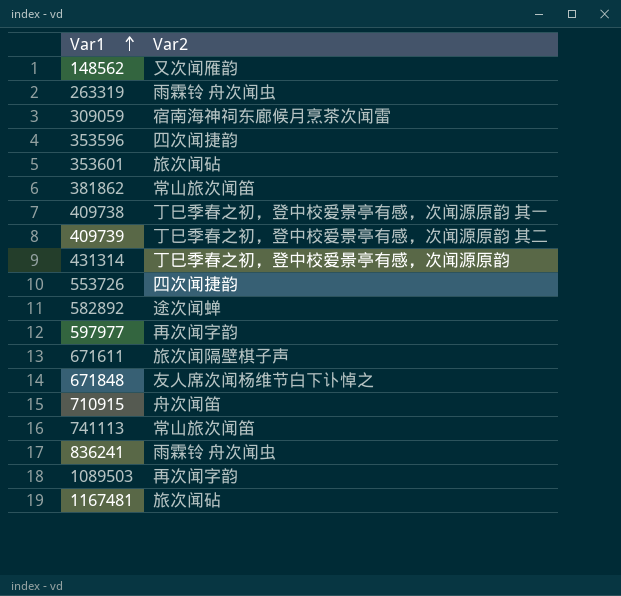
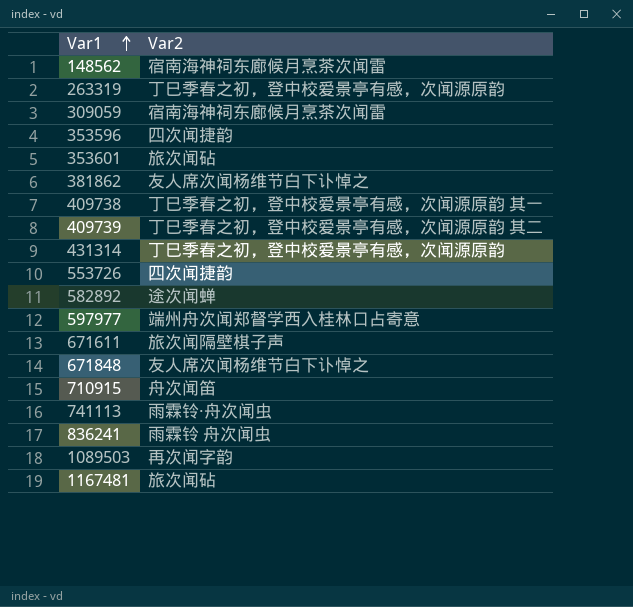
148562 | Var2: 又次闻雁韵 -> 宿南海神祠东廊候月烹茶次闻雷
263319 | Var2: 雨霖铃 舟次闻虫 -> 丁巳季春之初，登中校爱景亭有感，次闻源原韵
381862 | Var2: 常山旅次闻笛 -> 友人席次闻杨维节白下讣悼之
597977 | Var2: 再次闻字韵 -> 端州舟次闻郑督学西入桂林口占寄意
741113 | Var2: 常山旅次闻笛 -> 雨霖铃·舟次闻虫

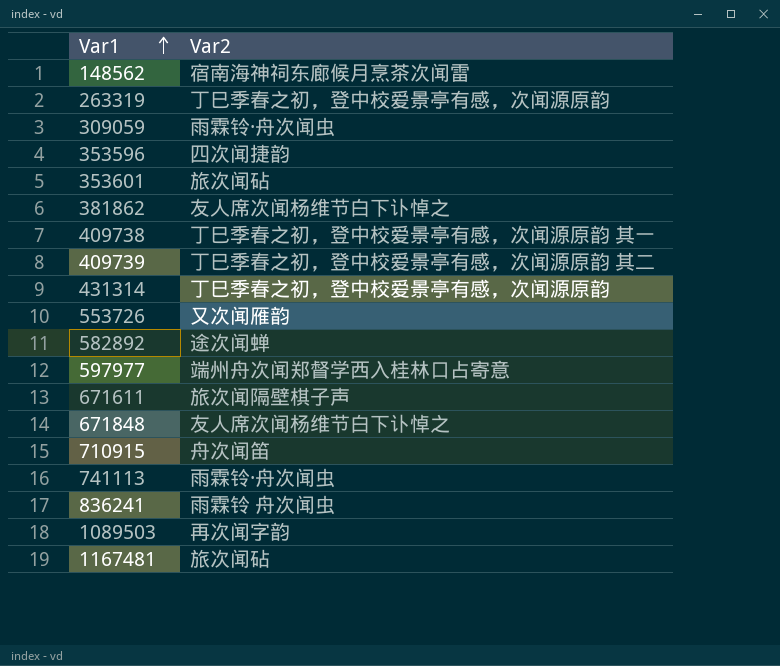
309059 | Var2: 宿南海神祠东廊候月烹茶次闻雷 -> 雨霖铃·舟次闻虫
553726 | Var2: 四次闻捷韵 -> 又次闻雁韵

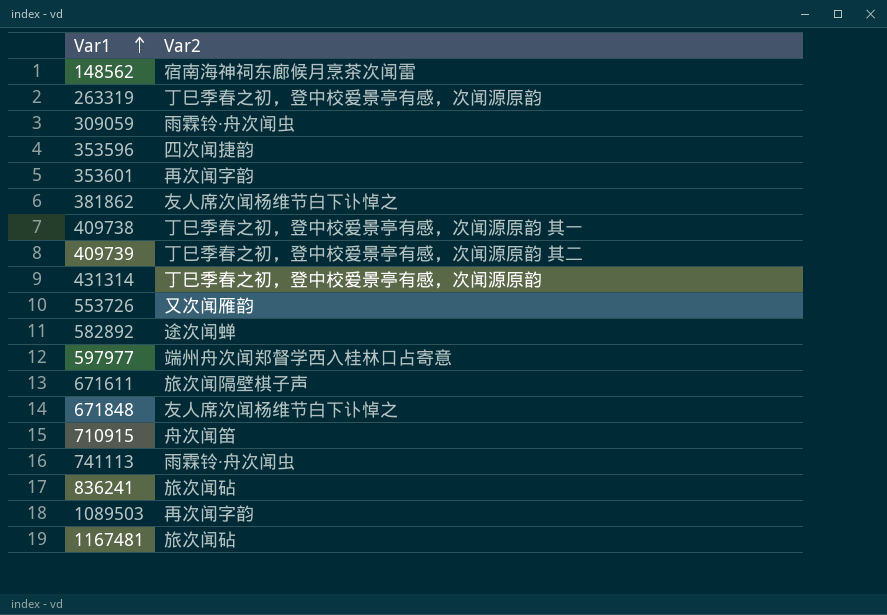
353601 | Var2: 旅次闻砧 -> 再次闻字韵
836241 | Var2: 雨霖铃 舟次闻虫 -> 旅次闻砧

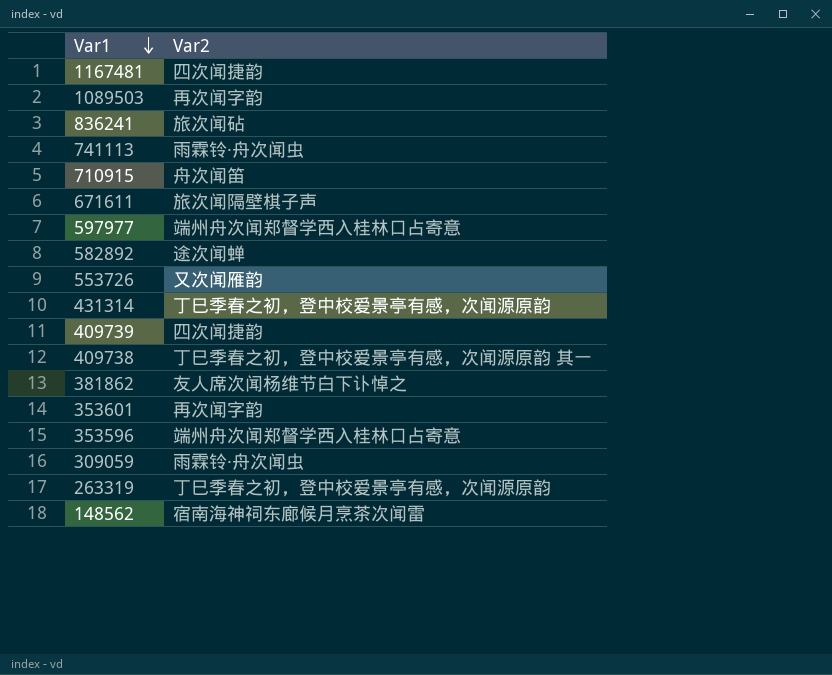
row order: Var1 ascending -> Var1 descending
row 671848: 友人席次闻杨维节白下讣悼之 -> none
1167481 | Var2: 旅次闻砧 -> 四次闻捷韵
409739 | Var2: 丁巳季春之初，登中校爱景亭有感，次闻源原韵 其二 -> 四次闻捷韵
353596 | Var2: 四次闻捷韵 -> 端州舟次闻郑督学西入桂林口占寄意

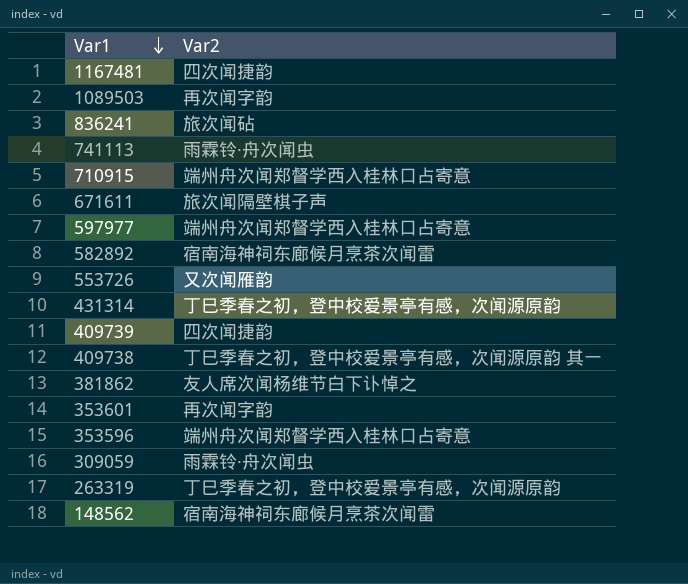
710915 | Var2: 舟次闻笛 -> 端州舟次闻郑督学西入桂林口占寄意
582892 | Var2: 途次闻蝉 -> 宿南海神祠东廊候月烹茶次闻雷

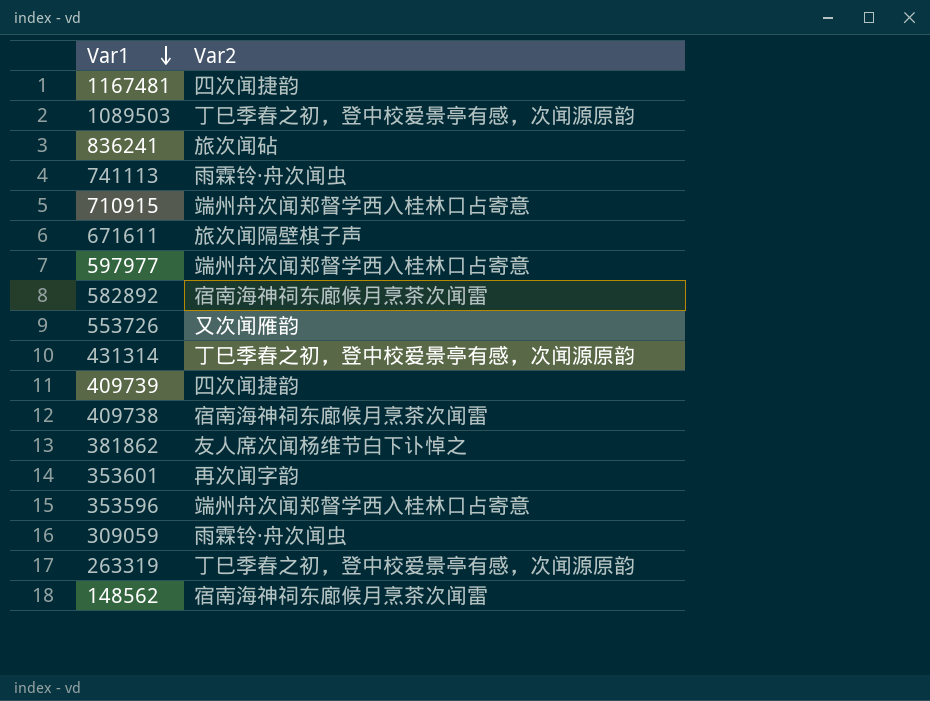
1089503 | Var2: 再次闻字韵 -> 丁巳季春之初，登中校爱景亭有感，次闻源原韵
409738 | Var2: 丁巳季春之初，登中校爱景亭有感，次闻源原韵 其一 -> 宿南海神祠东廊候月烹茶次闻雷

